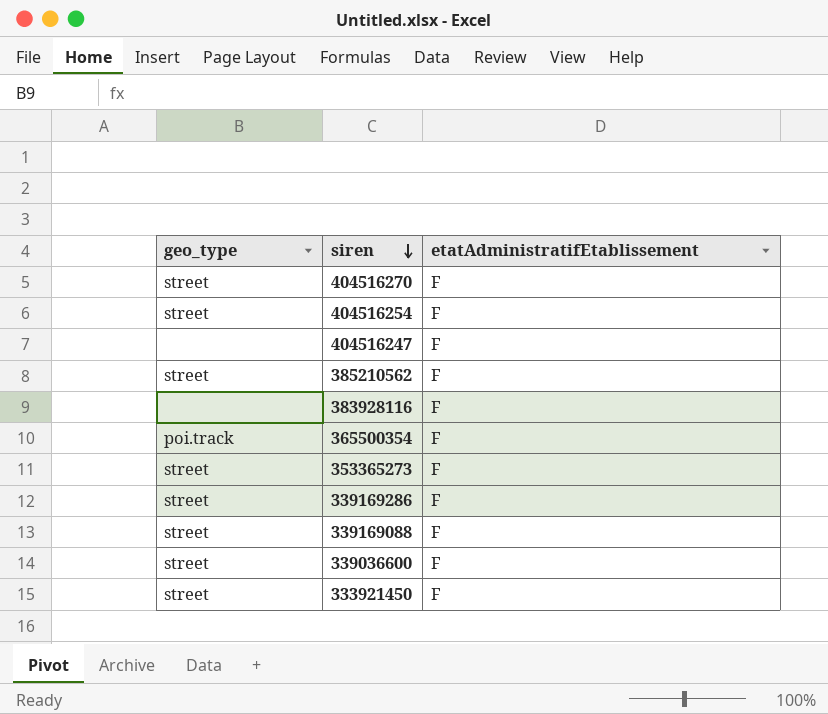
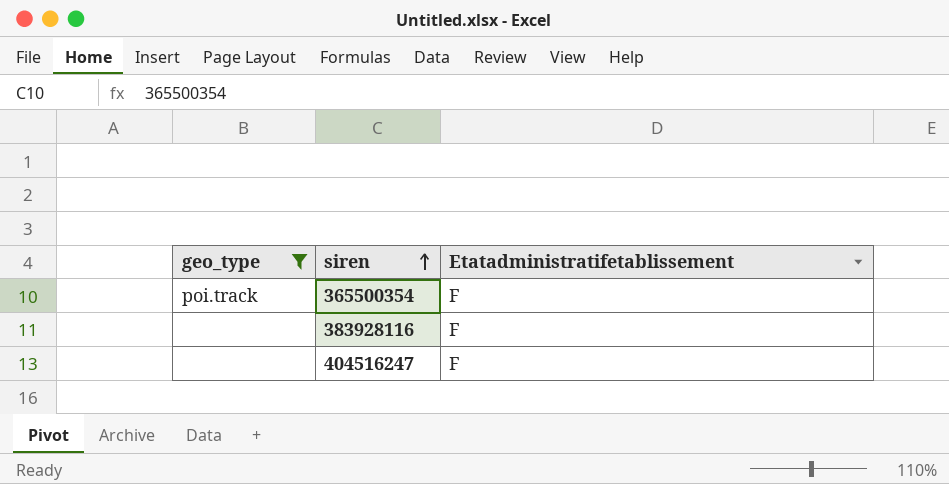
filter: none -> geo_type != street
row order: siren descending -> siren ascending
column name: etatAdministratifEtablissement -> Etatadministratifetablissement

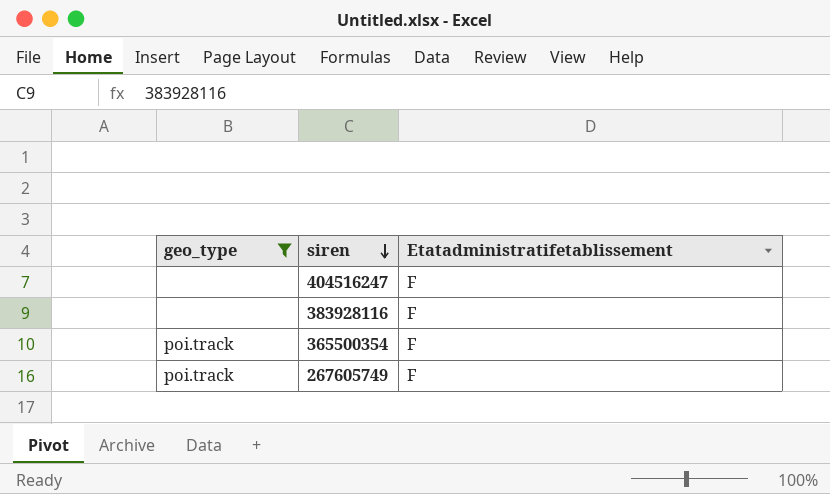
row order: siren ascending -> siren descending
row 267605749: none -> poi.track | F

